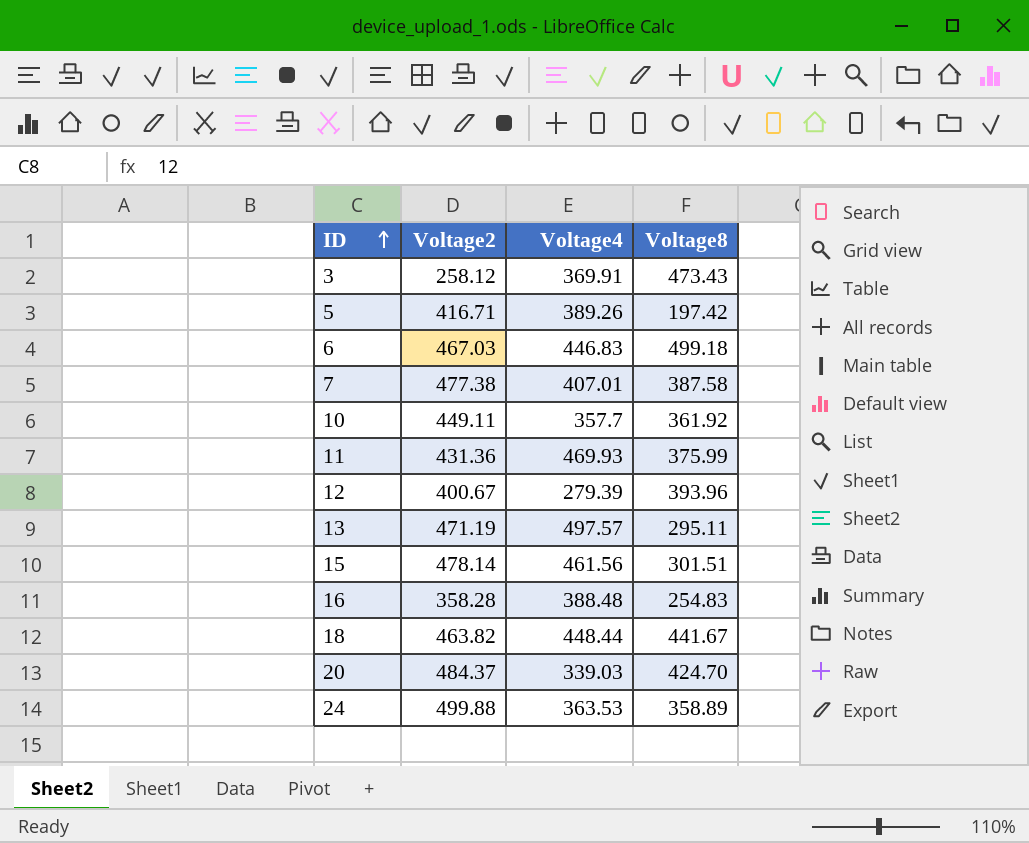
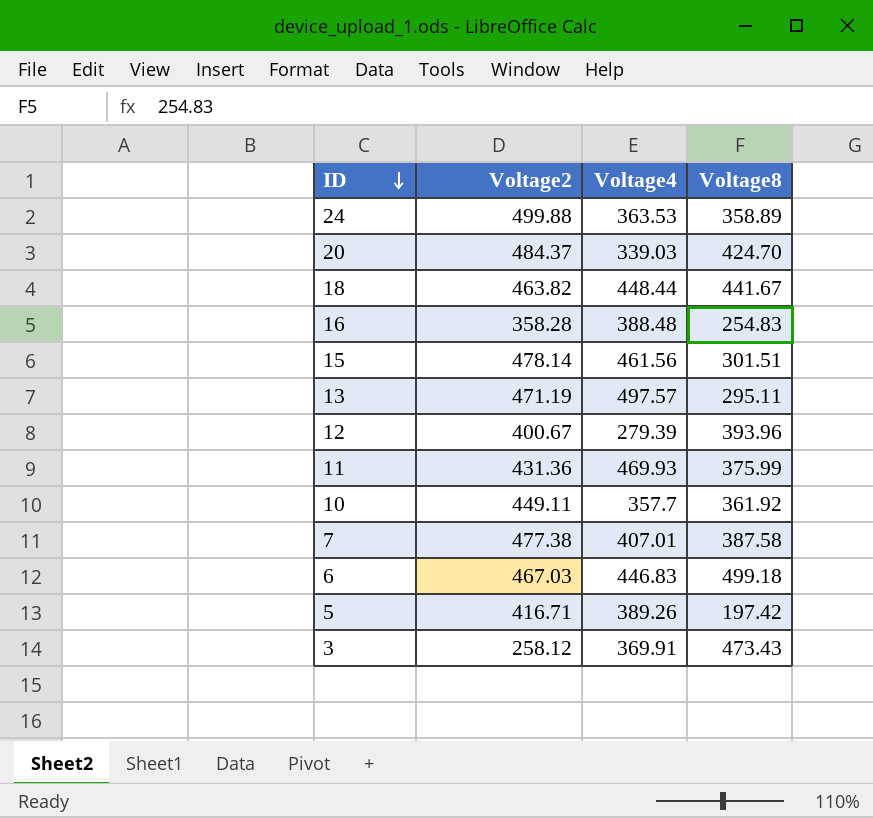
row order: ID ascending -> ID descending

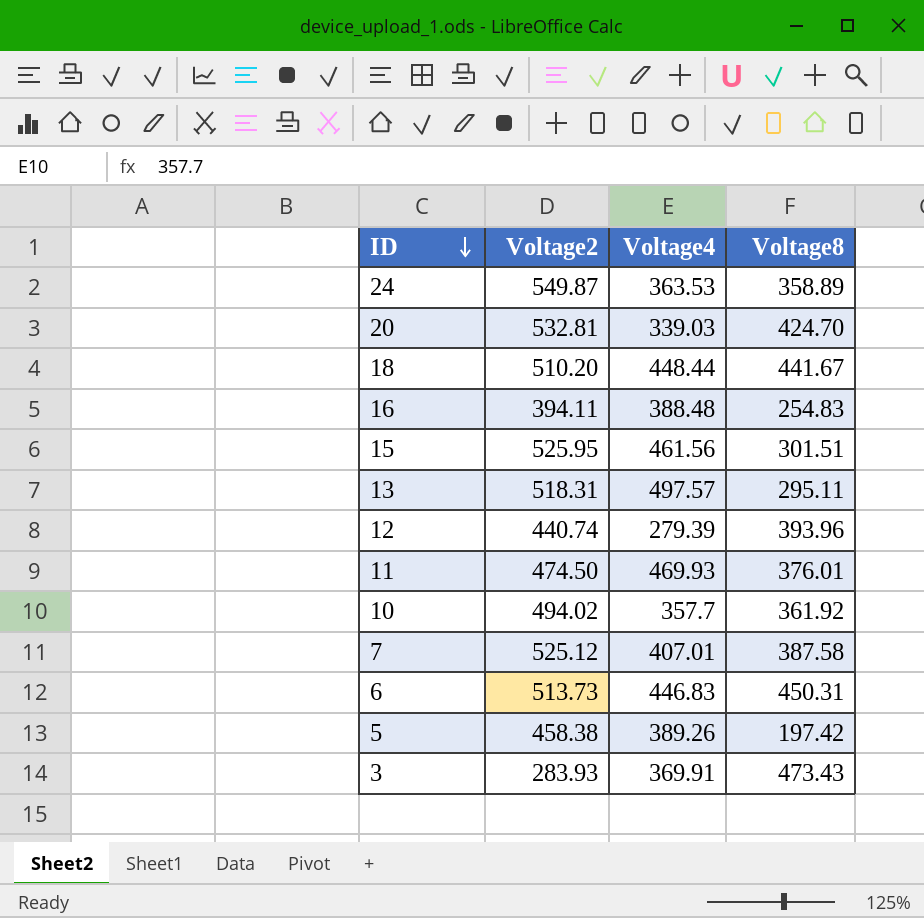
24 | Voltage2: 499.88 -> 549.87
20 | Voltage2: 484.37 -> 532.81
18 | Voltage2: 463.82 -> 510.20
16 | Voltage2: 358.28 -> 394.11
15 | Voltage2: 478.14 -> 525.95
13 | Voltage2: 471.19 -> 518.31
12 | Voltage2: 400.67 -> 440.74
11 | Voltage2: 431.36 -> 474.50
11 | Voltage8: 375.99 -> 376.01
10 | Voltage2: 449.11 -> 494.02
7 | Voltage2: 477.38 -> 525.12
6 | Voltage2: 467.03 -> 513.73
6 | Voltage8: 499.18 -> 450.31
5 | Voltage2: 416.71 -> 458.38
3 | Voltage2: 258.12 -> 283.93

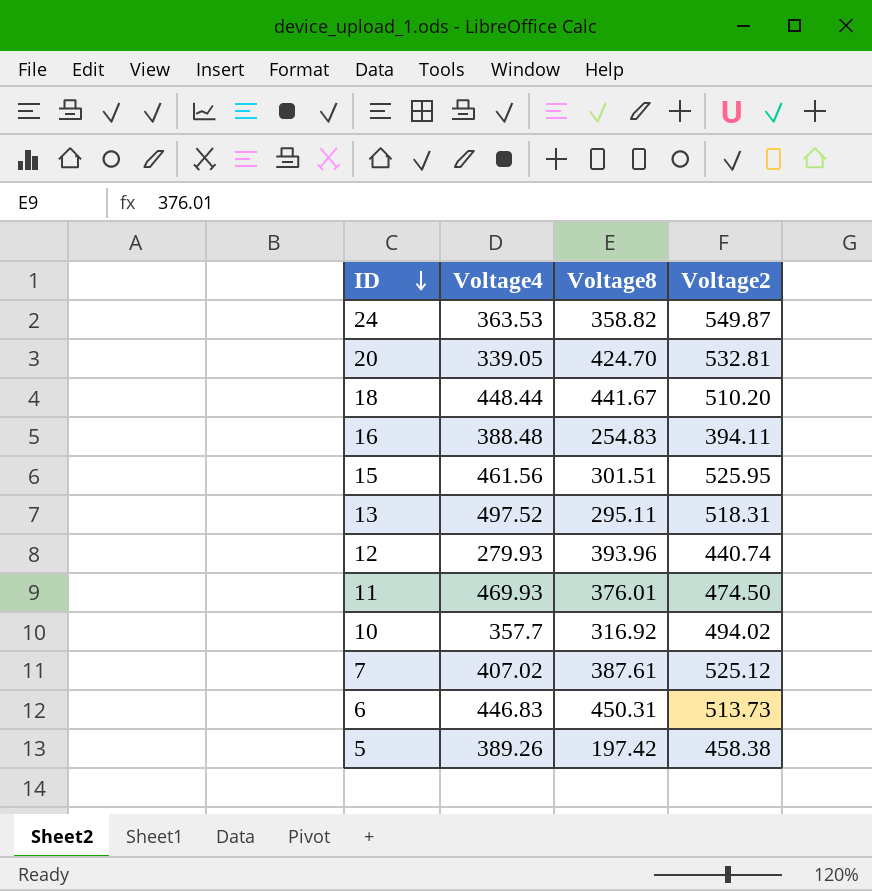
column Voltage2 | position: 2 -> 4
row 3: 283.93 | 369.91 | 473.43 -> none
24 | Voltage8: 358.89 -> 358.82
20 | Voltage4: 339.03 -> 339.05
13 | Voltage4: 497.57 -> 497.52
12 | Voltage4: 279.39 -> 279.93
10 | Voltage8: 361.92 -> 316.92
7 | Voltage4: 407.01 -> 407.02
7 | Voltage8: 387.58 -> 387.61

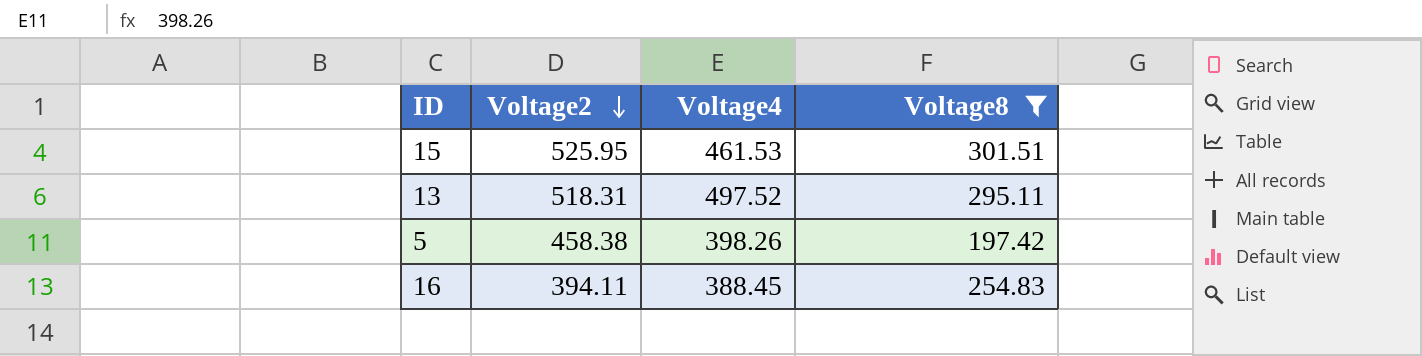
filter: none -> Voltage8 <= 301.51
row order: ID descending -> Voltage2 descending
column Voltage2 | position: 4 -> 2
15 | Voltage4: 461.56 -> 461.53
5 | Voltage4: 389.26 -> 398.26
16 | Voltage4: 388.48 -> 388.45

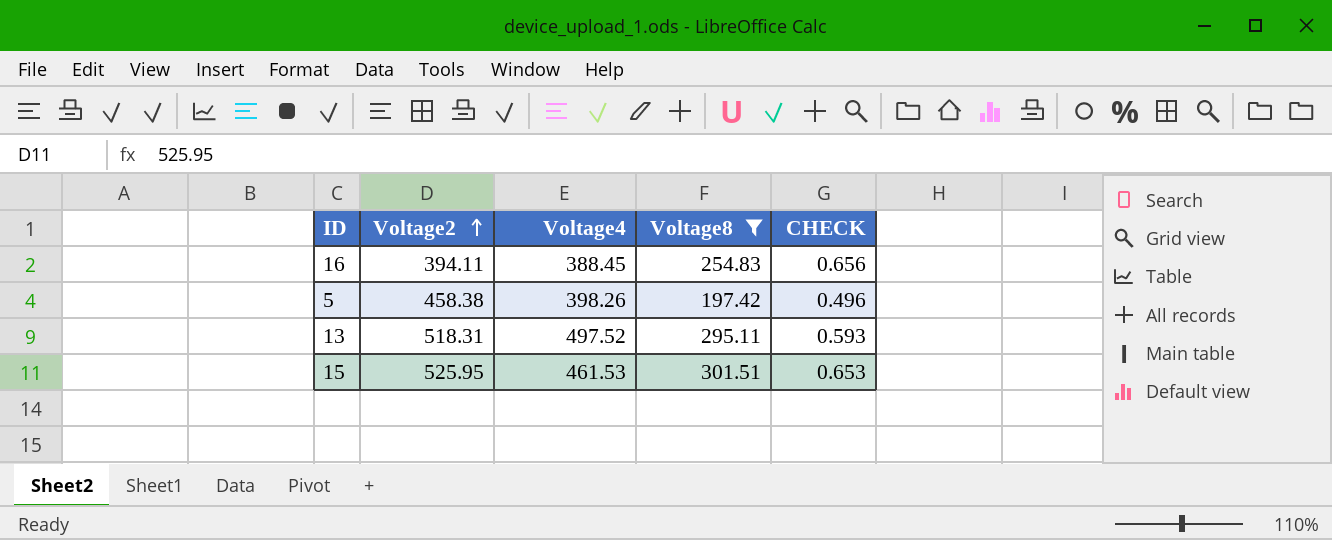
row order: Voltage2 descending -> Voltage2 ascending
column CHECK | formula: none -> [Voltage8] / [Voltage4]

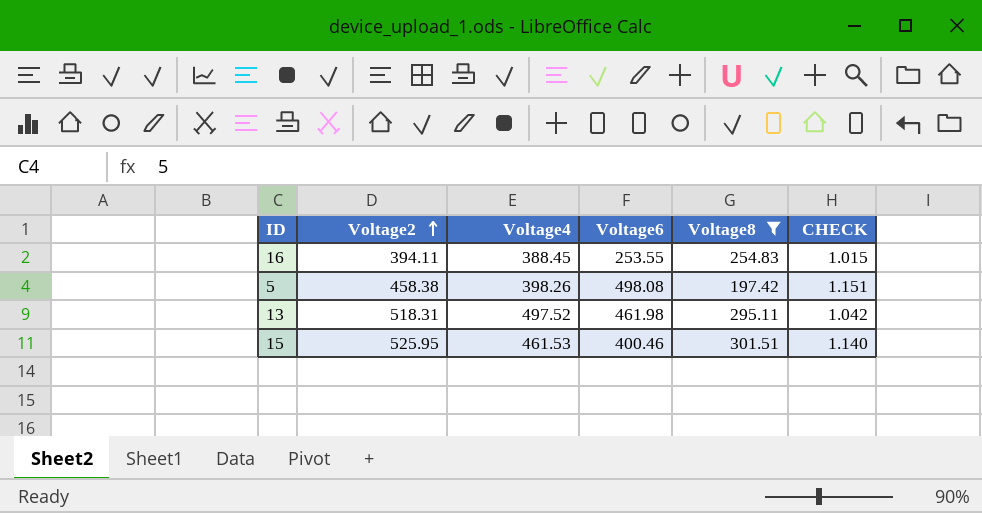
column Voltage6 | position: none -> 4
column CHECK | formula: [Voltage8] / [Voltage4] -> [Voltage2] / [Voltage4]

